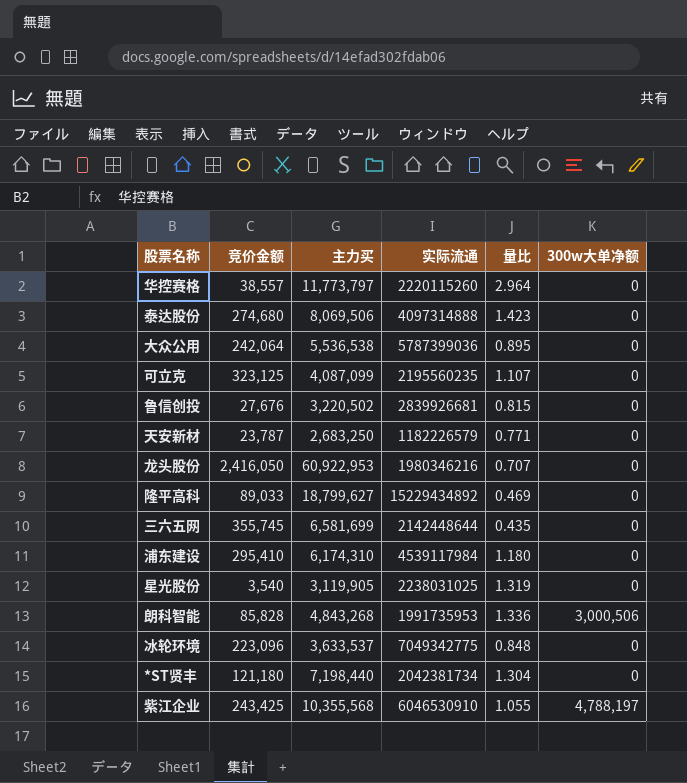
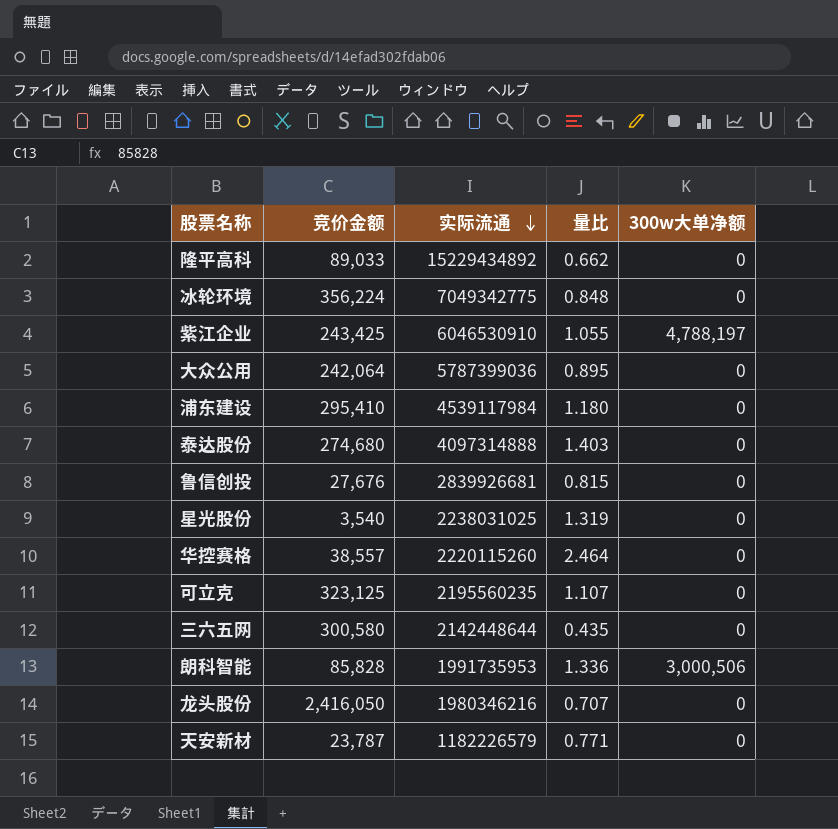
row order: none -> 实际流通 descending
column 主力买 | position: 3 -> none
row *ST贤丰: 121,180 | 7,198,440 | 2042381734 | 1.304 | 0 -> none
隆平高科 | 量比: 0.469 -> 0.662
冰轮环境 | 竞价金额: 223,096 -> 356,224
泰达股份 | 量比: 1.423 -> 1.403
华控赛格 | 量比: 2.964 -> 2.464
三六五网 | 竞价金额: 355,745 -> 300,580

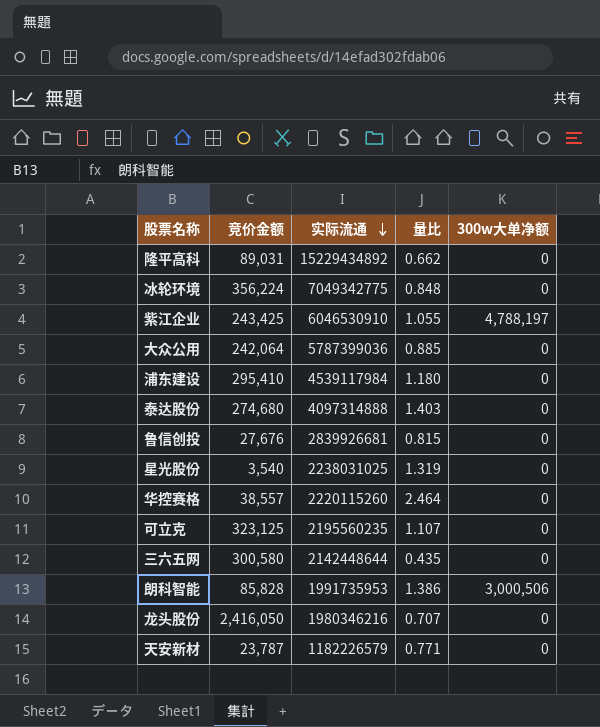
隆平高科 | 竞价金额: 89,033 -> 89,031
大众公用 | 量比: 0.895 -> 0.885
朗科智能 | 量比: 1.336 -> 1.386

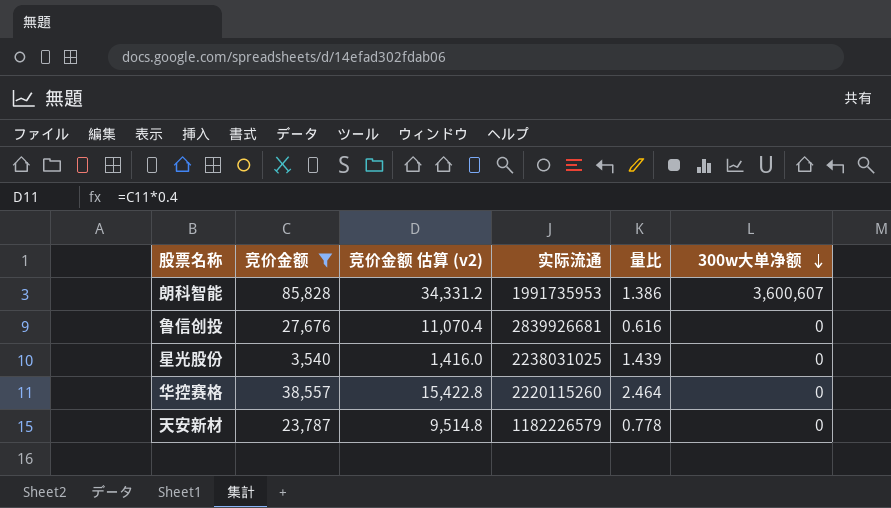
filter: none -> 竞价金额 <= 85,828
row order: 实际流通 descending -> 300w大单净额 descending
column 竞价金额 估算 (v2) | formula: none -> [竞价金额] * 0.4
朗科智能 | 300w大单净额: 3,000,506 -> 3,600,607
鲁信创投 | 量比: 0.815 -> 0.616
星光股份 | 量比: 1.319 -> 1.439
天安新材 | 量比: 0.771 -> 0.778

